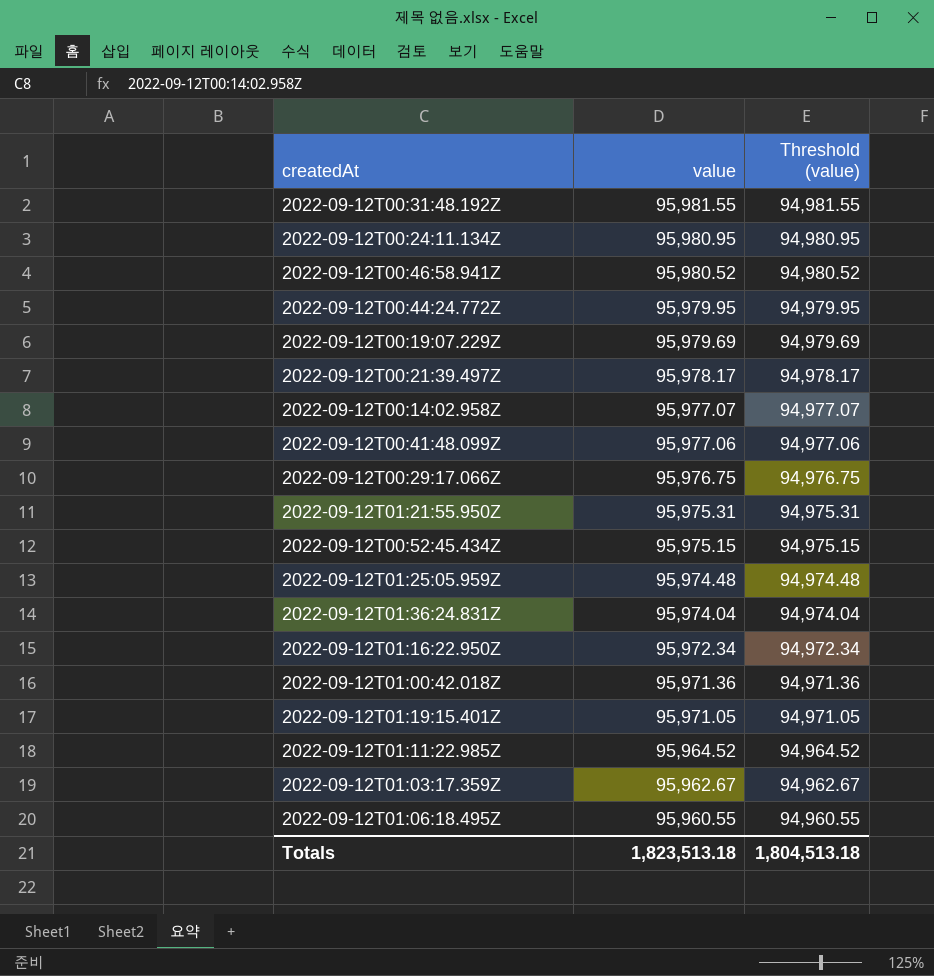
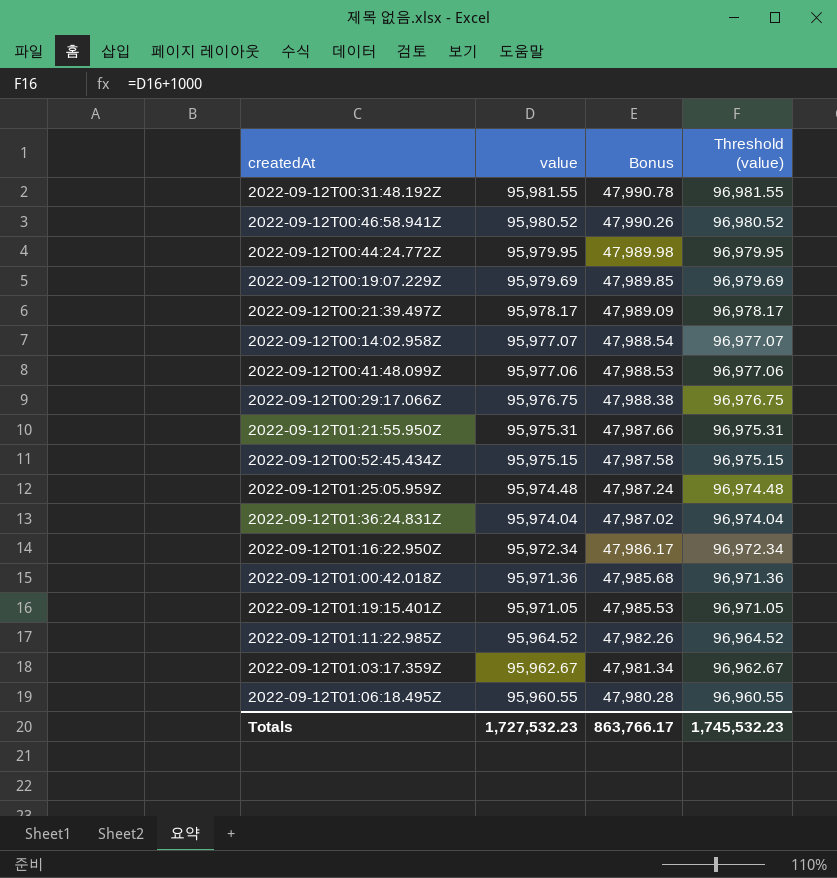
column Bonus | formula: none -> [value] * 0.5
column Threshold (value) | formula: [value] - 1000 -> [value] + 1000
row 2022-09-12T00:24:11.134Z: 95,980.95 | 94,980.95 -> none
Totals | value: 1,823,513.18 -> 1,727,532.23
Totals | Threshold (value): 1,804,513.18 -> 1,745,532.23

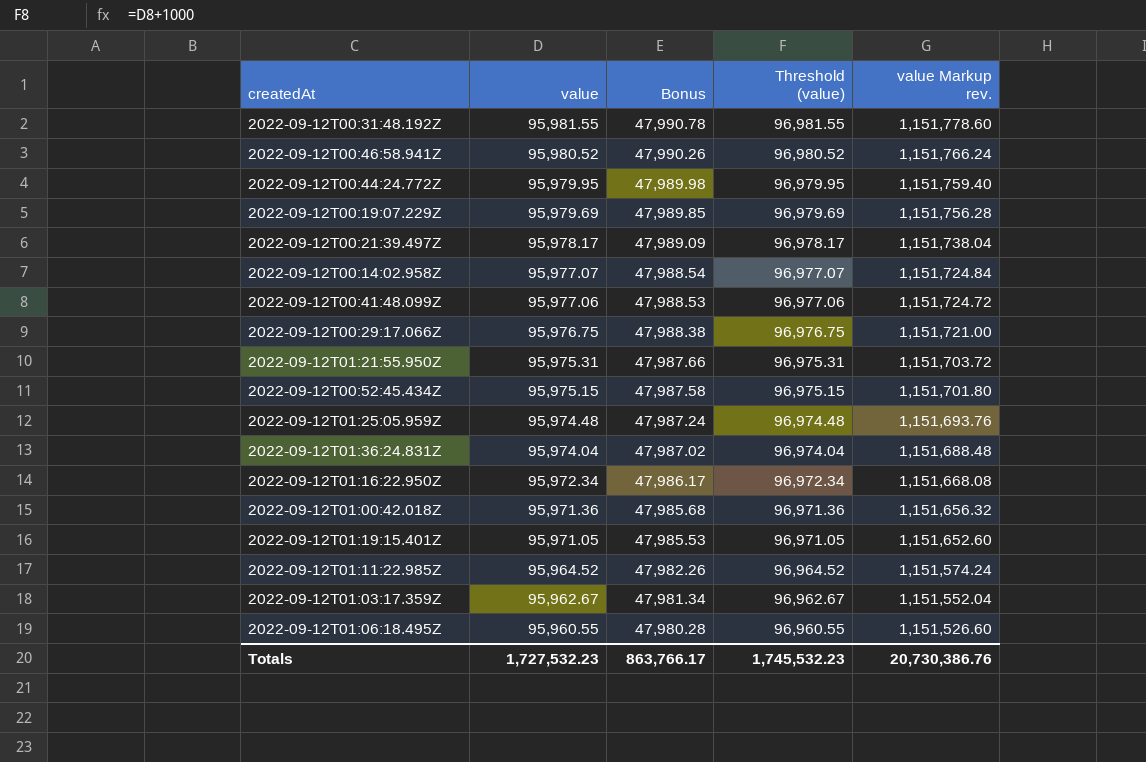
column value Markup rev. | formula: none -> [value] * 12

